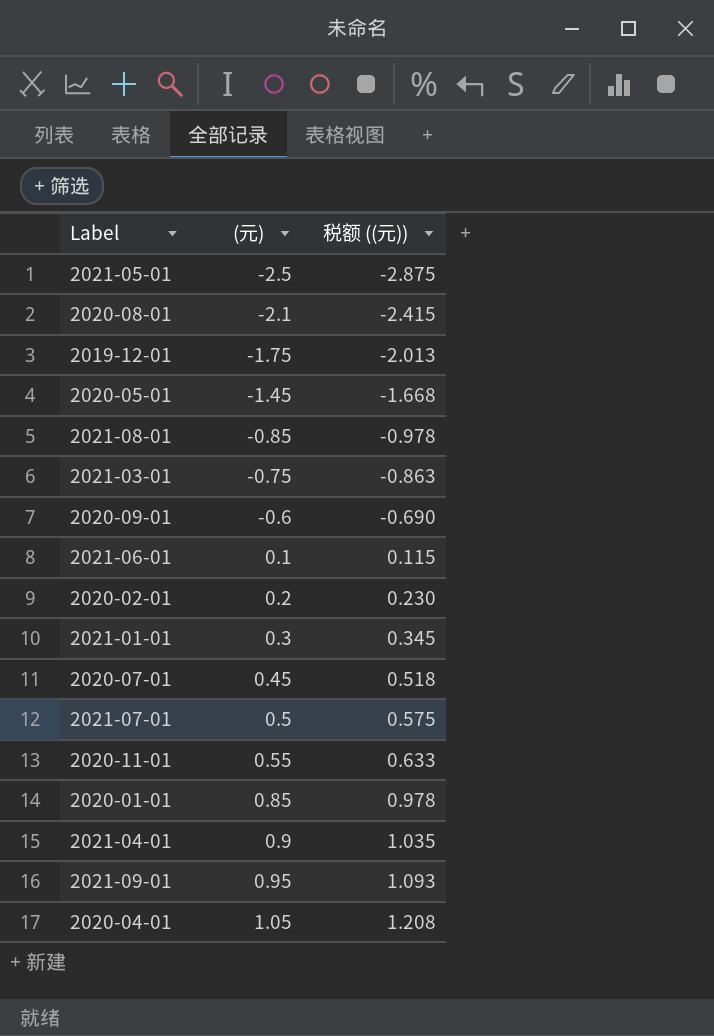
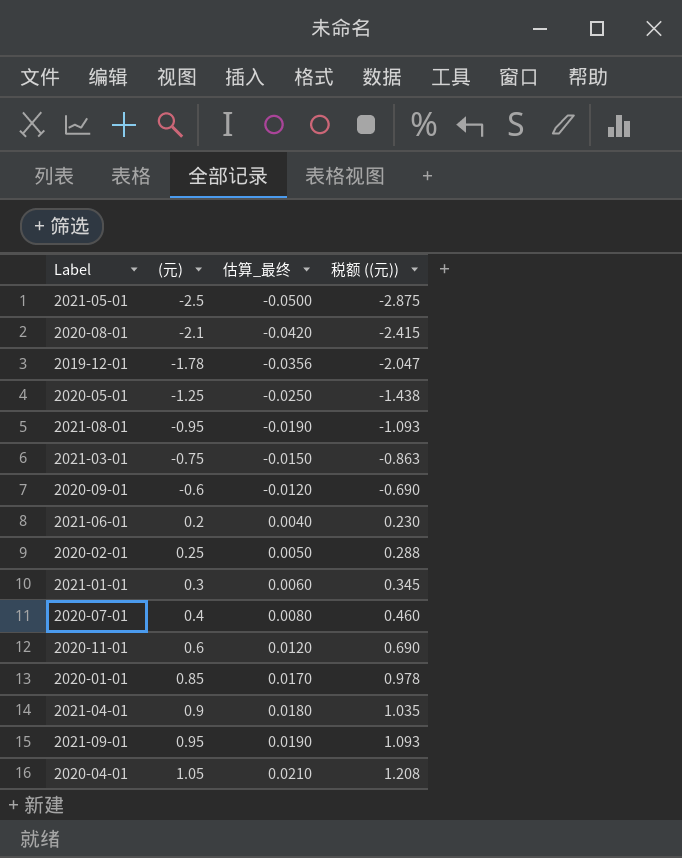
column 估算_最终 | formula: none -> [(元)] * 0.02
row 2021-07-01: 0.5 | 0.575 -> none
2019-12-01 | (元): -1.75 -> -1.78
2019-12-01 | 税额 ((元)): -2.013 -> -2.047
2020-05-01 | (元): -1.45 -> -1.25
2020-05-01 | 税额 ((元)): -1.668 -> -1.438
2021-08-01 | (元): -0.85 -> -0.95
2021-08-01 | 税额 ((元)): -0.978 -> -1.093
2021-06-01 | (元): 0.1 -> 0.2
2021-06-01 | 税额 ((元)): 0.115 -> 0.230
2020-02-01 | (元): 0.2 -> 0.25
2020-02-01 | 税额 ((元)): 0.230 -> 0.288
2020-07-01 | (元): 0.45 -> 0.4
2020-07-01 | 税额 ((元)): 0.518 -> 0.460
2020-11-01 | (元): 0.55 -> 0.6
2020-11-01 | 税额 ((元)): 0.633 -> 0.690

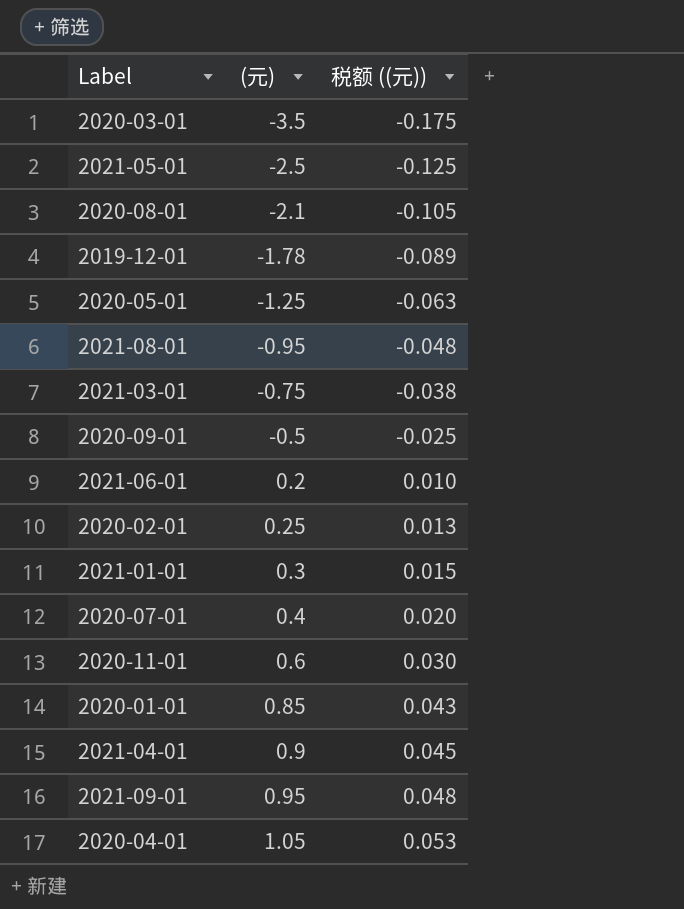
column 估算_最终 | formula: [(元)] * 0.02 -> none
column 税额 ((元)) | formula: [(元)] * 1.15 -> [(元)] * 0.05
row 2020-03-01: none -> -3.5 | -0.175
2020-09-01 | (元): -0.6 -> -0.5

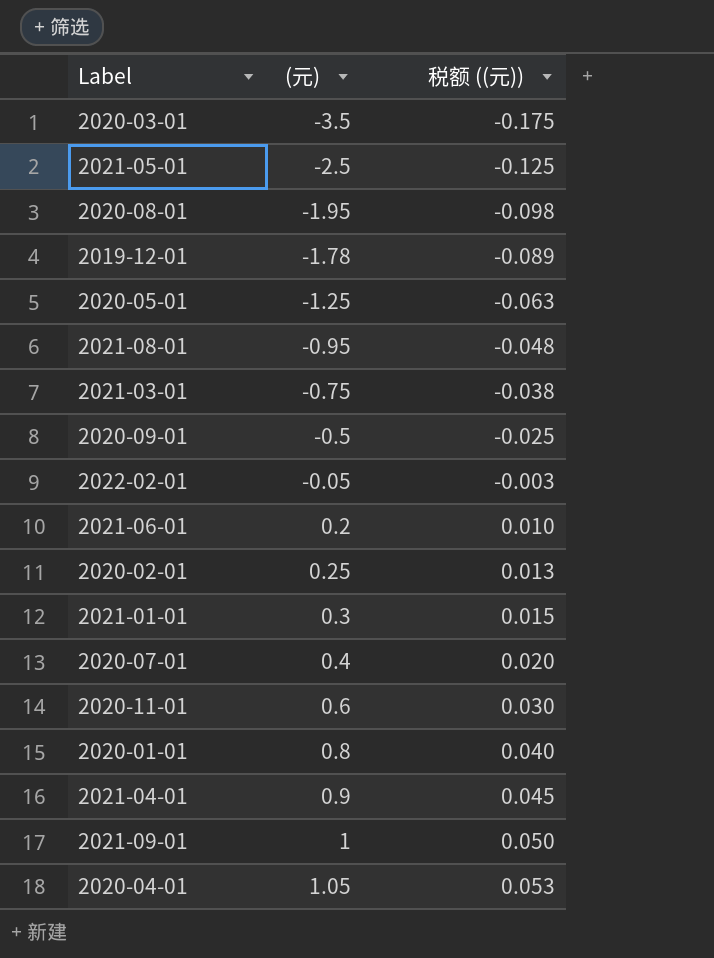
2020-08-01 | (元): -2.1 -> -1.95
2020-08-01 | 税额 ((元)): -0.105 -> -0.098
row 2022-02-01: none -> -0.05 | -0.003
2020-01-01 | (元): 0.85 -> 0.8
2020-01-01 | 税额 ((元)): 0.043 -> 0.040
2021-09-01 | (元): 0.95 -> 1
2021-09-01 | 税额 ((元)): 0.048 -> 0.050

